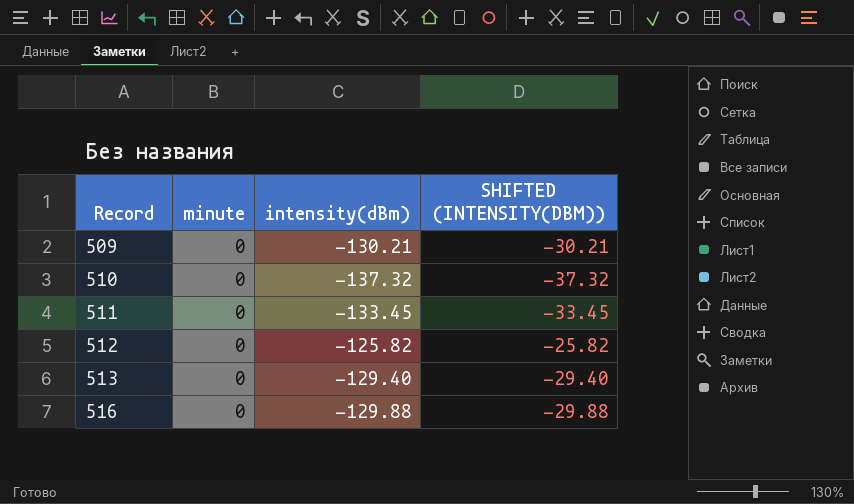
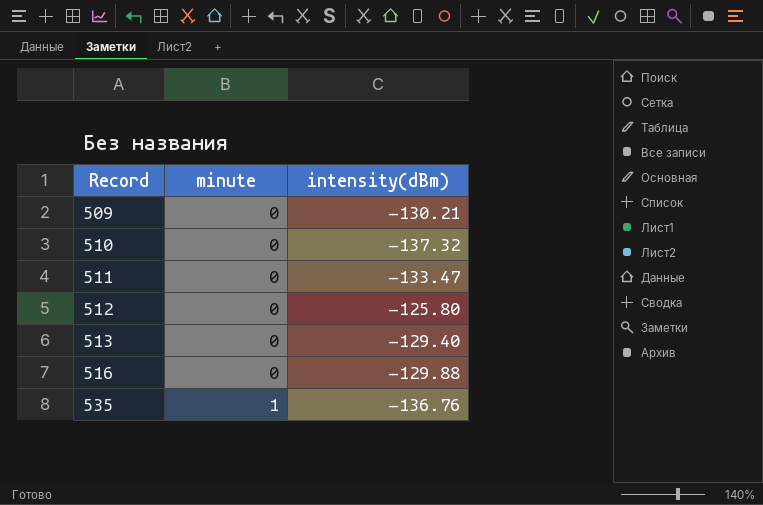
column SHIFTED (INTENSITY(DBM)) | formula: [intensity(dBm)] + 100 -> none
511 | intensity(dBm): -133.45 -> -133.47
512 | intensity(dBm): -125.82 -> -125.80
row 535: none -> 1 | -136.76

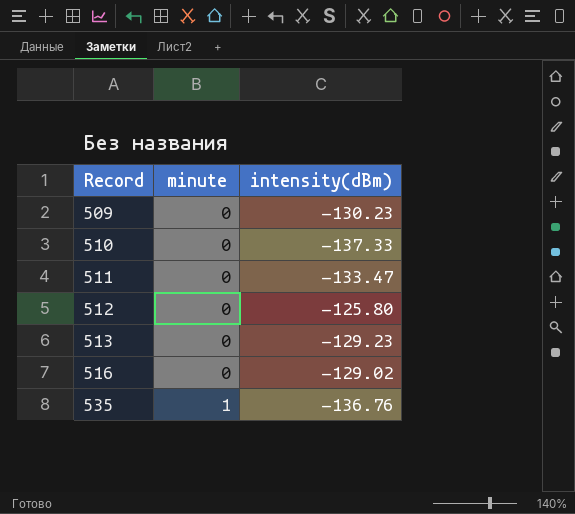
509 | intensity(dBm): -130.21 -> -130.23
510 | intensity(dBm): -137.32 -> -137.33
513 | intensity(dBm): -129.40 -> -129.23
516 | intensity(dBm): -129.88 -> -129.02

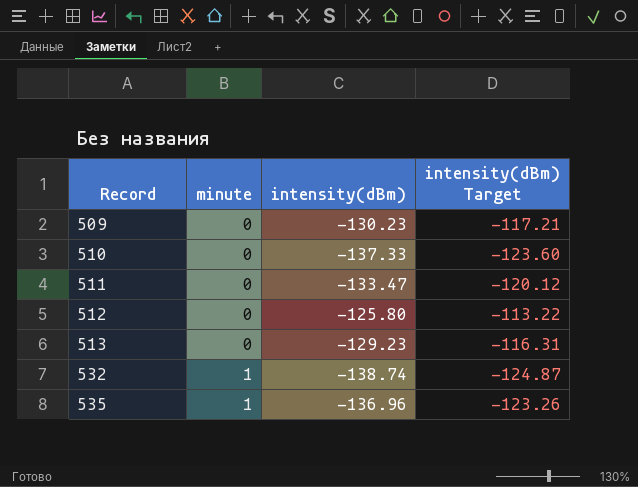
column intensity(dBm) Target | formula: none -> [intensity(dBm)] * 0.9
row 516: 0 | -129.02 -> none
row 532: none -> 1 | -138.74 | -124.87
535 | intensity(dBm): -136.76 -> -136.96

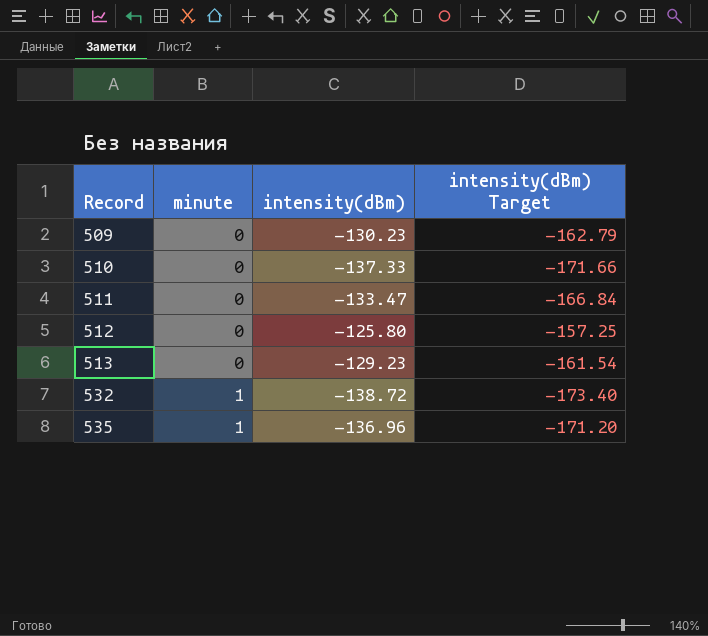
column intensity(dBm) Target | formula: [intensity(dBm)] * 0.9 -> [intensity(dBm)] * 1.25
532 | intensity(dBm): -138.74 -> -138.72

